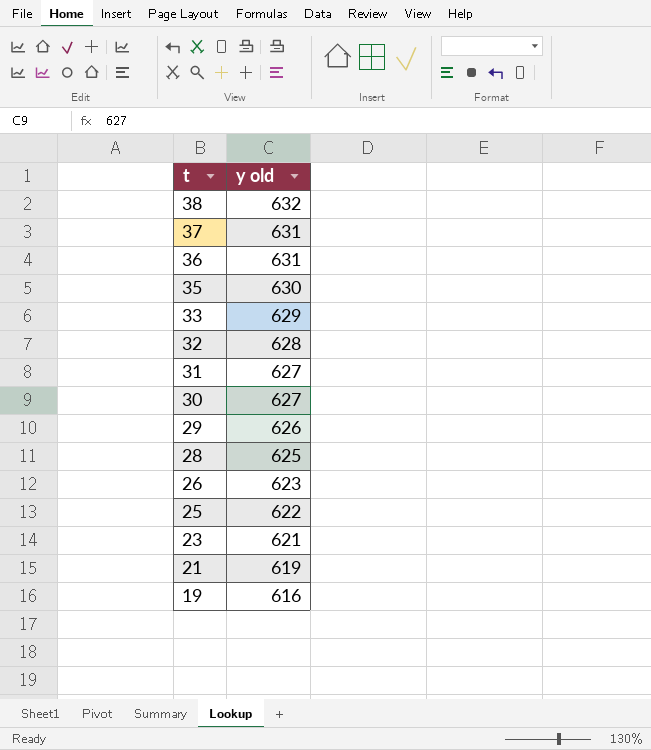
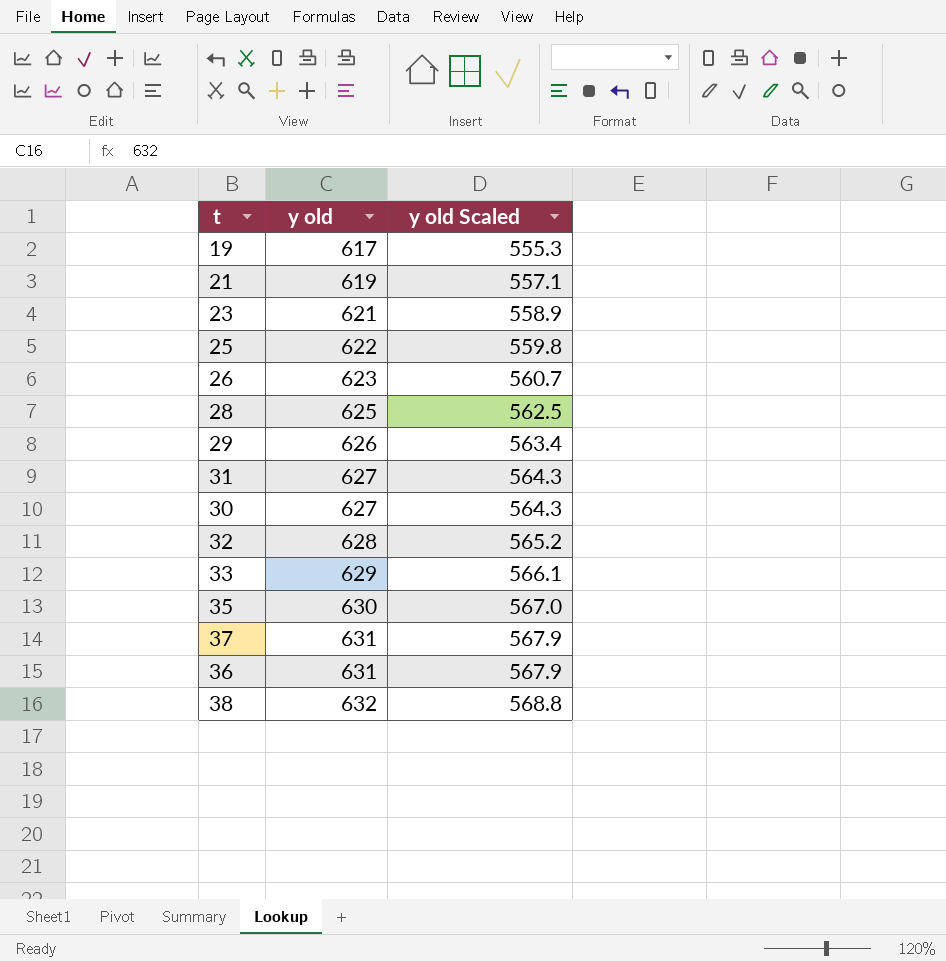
row order: t descending -> y old ascending
column y old Scaled | formula: none -> [y old] * 0.9
19 | y old: 616 -> 617

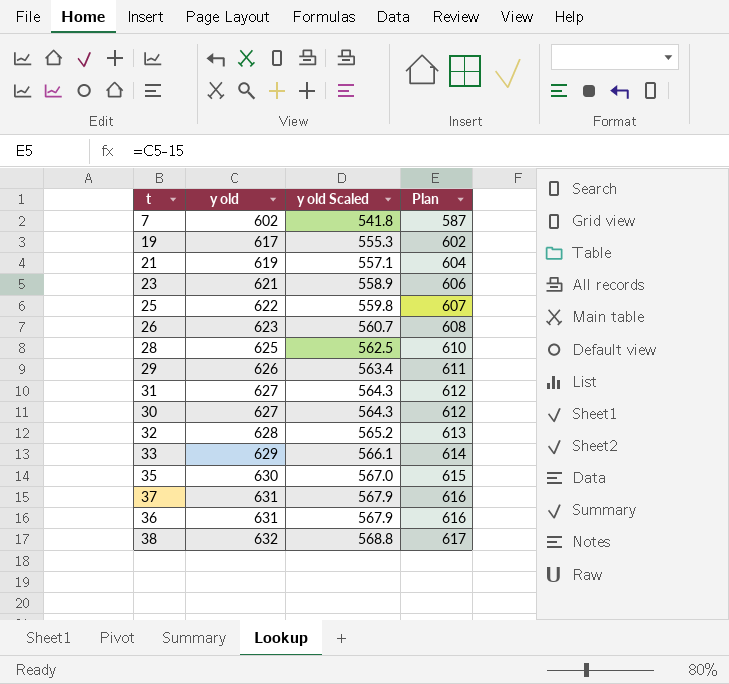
column Plan | formula: none -> [y old] - 15
row 7: none -> 602 | 541.8 | 587

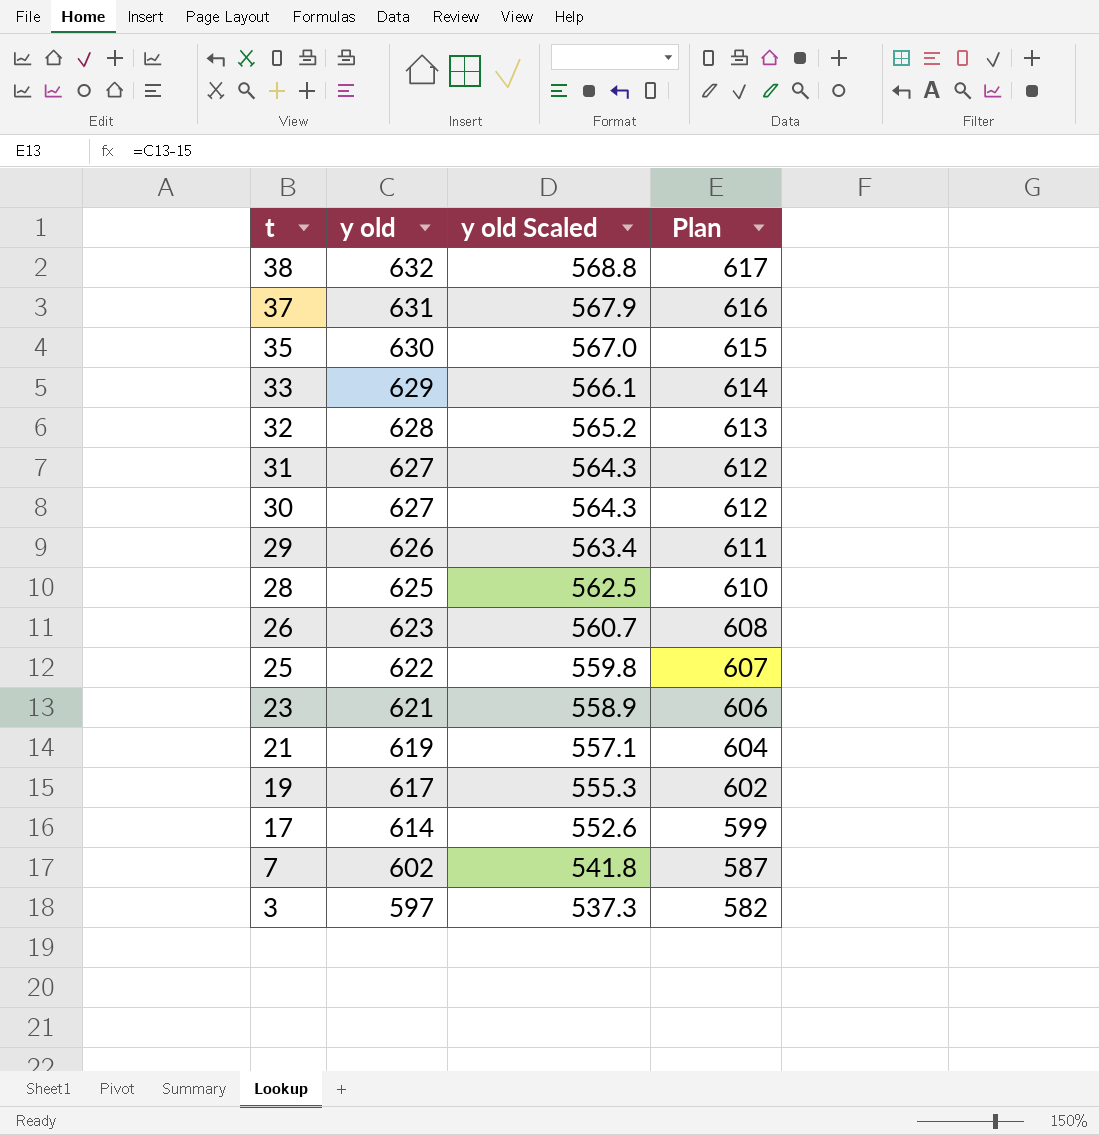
row order: y old ascending -> t descending
row 36: 631 | 567.9 | 616 -> none
row 17: none -> 614 | 552.6 | 599
row 3: none -> 597 | 537.3 | 582

